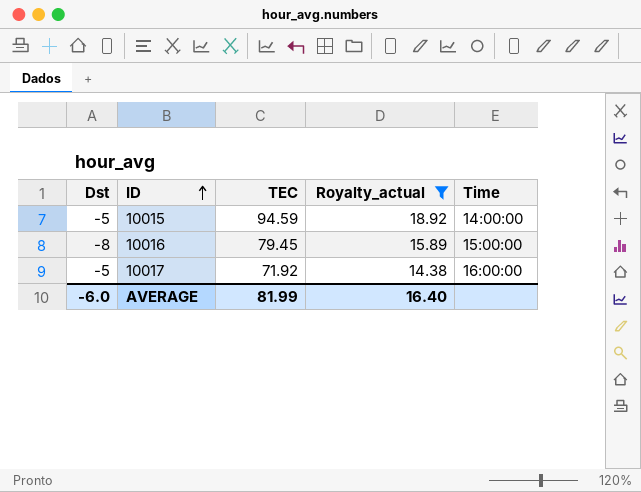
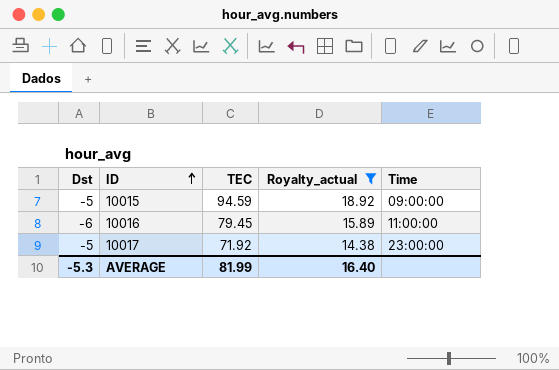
10015 | Time: 14:00:00 -> 09:00:00
10016 | Dst: -8 -> -6
10016 | Time: 15:00:00 -> 11:00:00
10017 | Time: 16:00:00 -> 23:00:00
AVERAGE | Dst: -6.0 -> -5.3

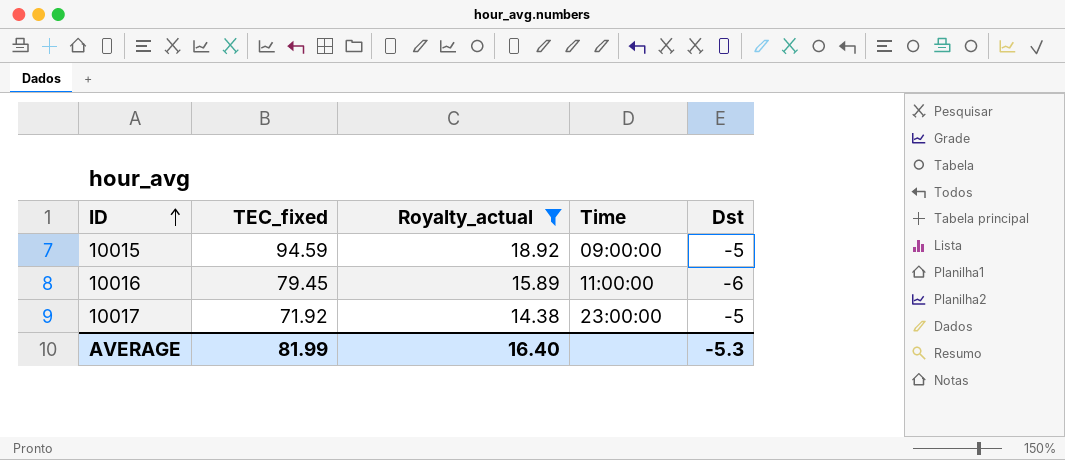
column name: TEC -> TEC_fixed
column Dst | position: 1 -> 5

